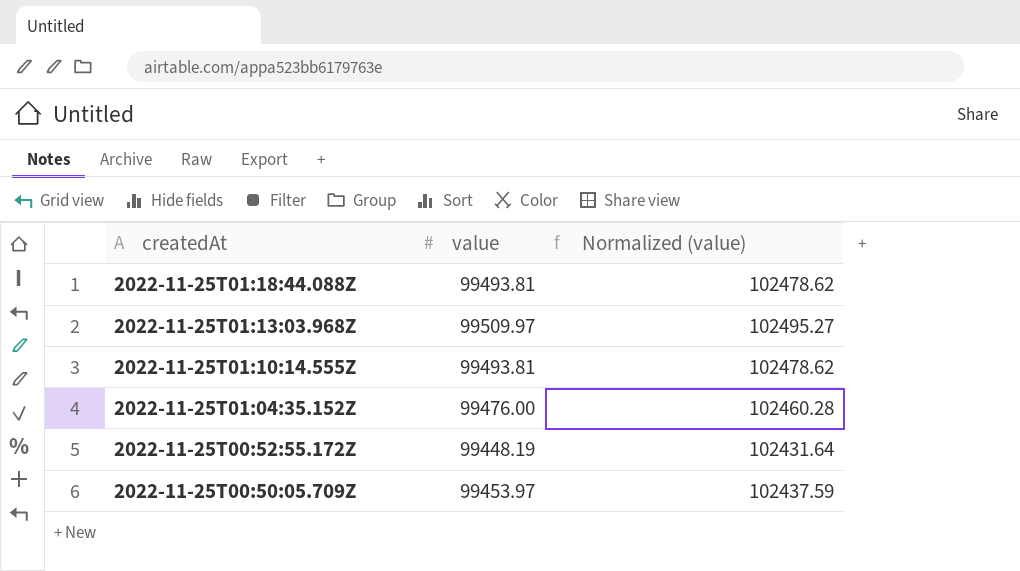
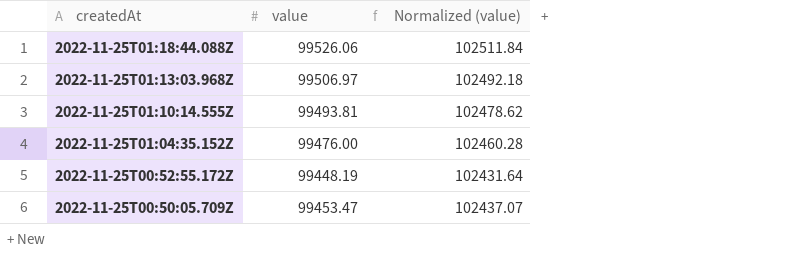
2022-11-25T01:18:44.088Z | value: 99493.81 -> 99526.06
2022-11-25T01:18:44.088Z | Normalized (value): 102478.62 -> 102511.84
2022-11-25T01:13:03.968Z | value: 99509.97 -> 99506.97
2022-11-25T01:13:03.968Z | Normalized (value): 102495.27 -> 102492.18
2022-11-25T00:50:05.709Z | value: 99453.97 -> 99453.47
2022-11-25T00:50:05.709Z | Normalized (value): 102437.59 -> 102437.07

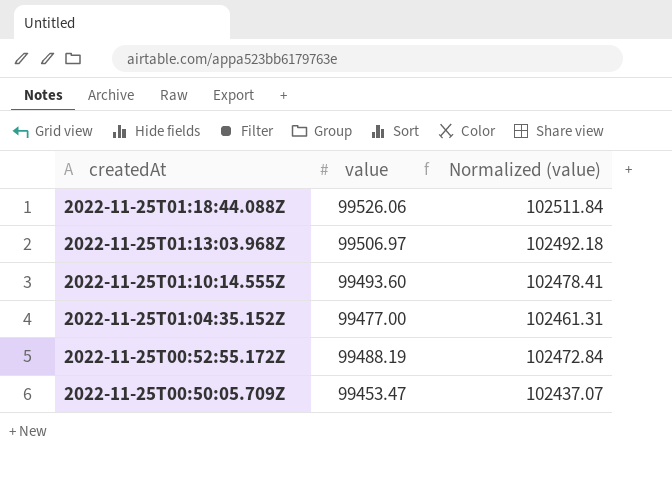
2022-11-25T01:10:14.555Z | value: 99493.81 -> 99493.60
2022-11-25T01:10:14.555Z | Normalized (value): 102478.62 -> 102478.41
2022-11-25T01:04:35.152Z | value: 99476.00 -> 99477.00
2022-11-25T01:04:35.152Z | Normalized (value): 102460.28 -> 102461.31
2022-11-25T00:52:55.172Z | value: 99448.19 -> 99488.19
2022-11-25T00:52:55.172Z | Normalized (value): 102431.64 -> 102472.84

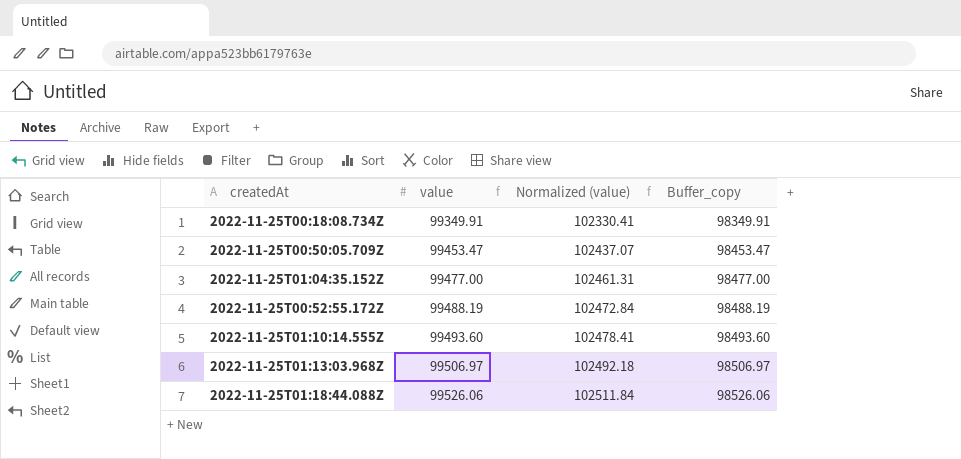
row order: createdAt descending -> value ascending
column Buffer_copy | formula: none -> [value] - 1000
row 2022-11-25T00:18:08.734Z: none -> 99349.91 | 102330.41 | 98349.91

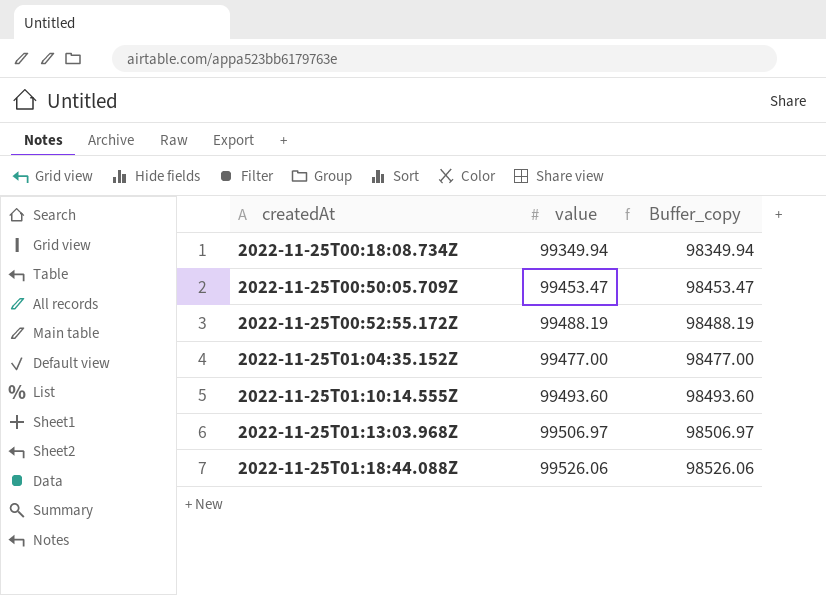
row order: value ascending -> createdAt ascending
column Normalized (value) | formula: [value] * 1.03 -> none
2022-11-25T00:18:08.734Z | value: 99349.91 -> 99349.94
2022-11-25T00:18:08.734Z | Buffer_copy: 98349.91 -> 98349.94

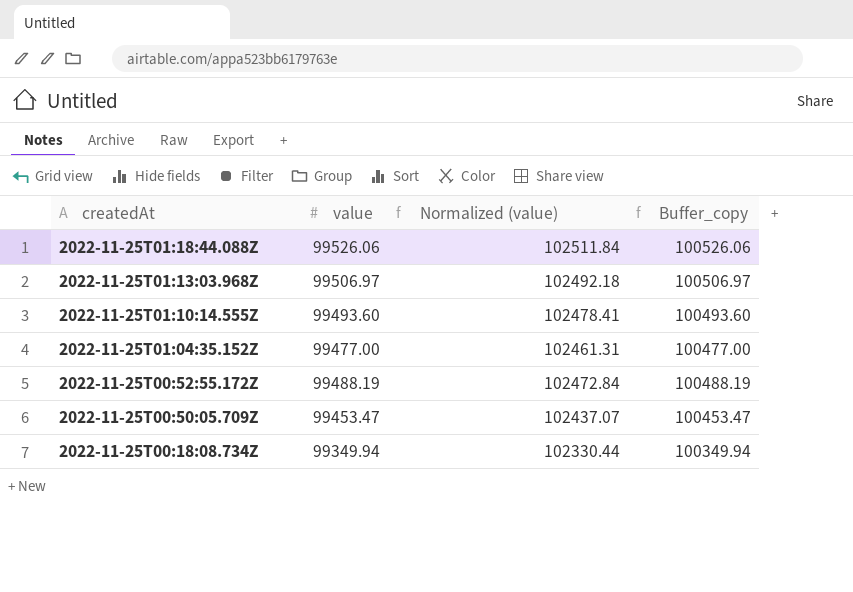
row order: createdAt ascending -> createdAt descending
column Normalized (value) | formula: none -> [value] * 1.03
column Buffer_copy | formula: [value] - 1000 -> [value] + 1000

